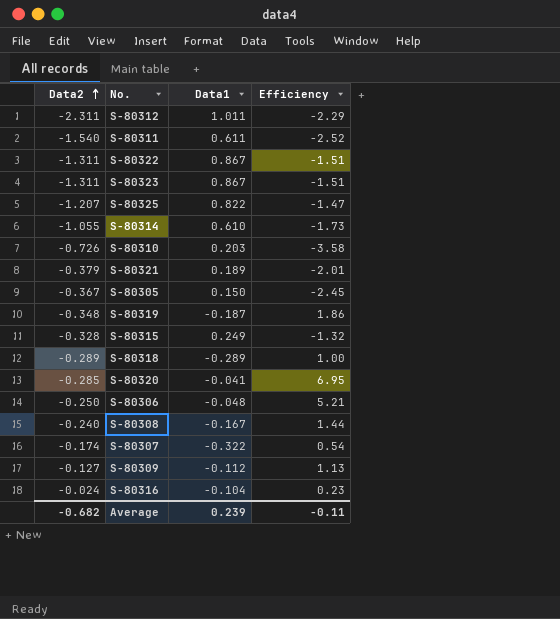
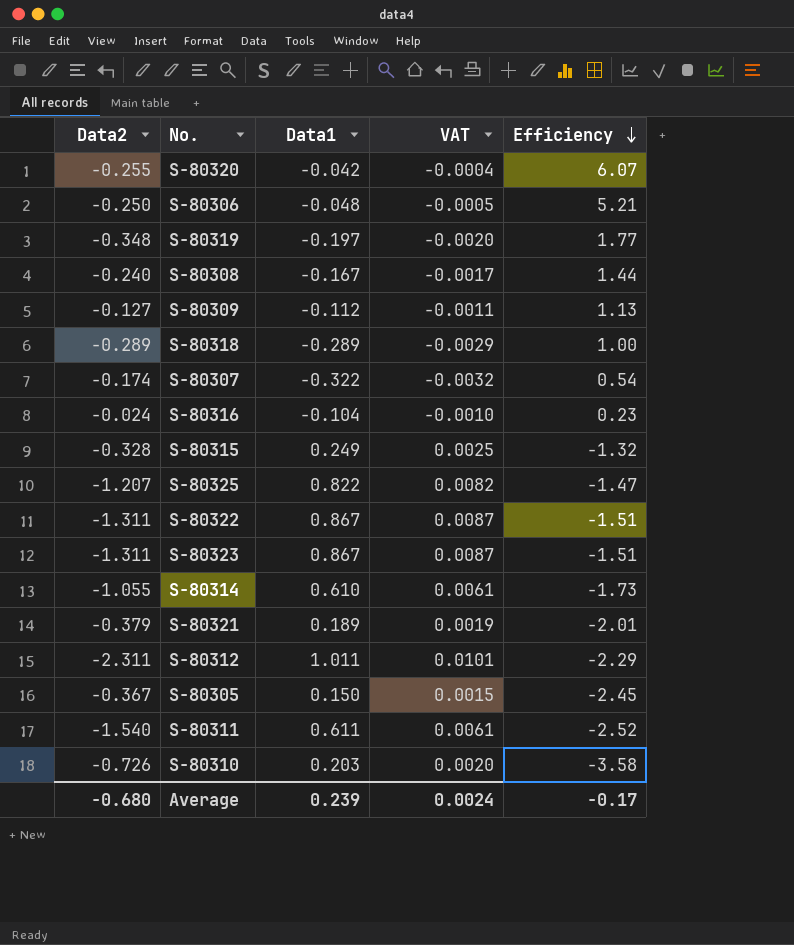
row order: Data2 ascending -> Efficiency descending
column VAT | formula: none -> [Data1] * 0.01
S-80320 | Data2: -0.285 -> -0.255
S-80320 | Data1: -0.041 -> -0.042
S-80320 | Efficiency: 6.95 -> 6.07
S-80319 | Data1: -0.187 -> -0.197
S-80319 | Efficiency: 1.86 -> 1.77
Average | Data2: -0.682 -> -0.680
Average | Efficiency: -0.11 -> -0.17

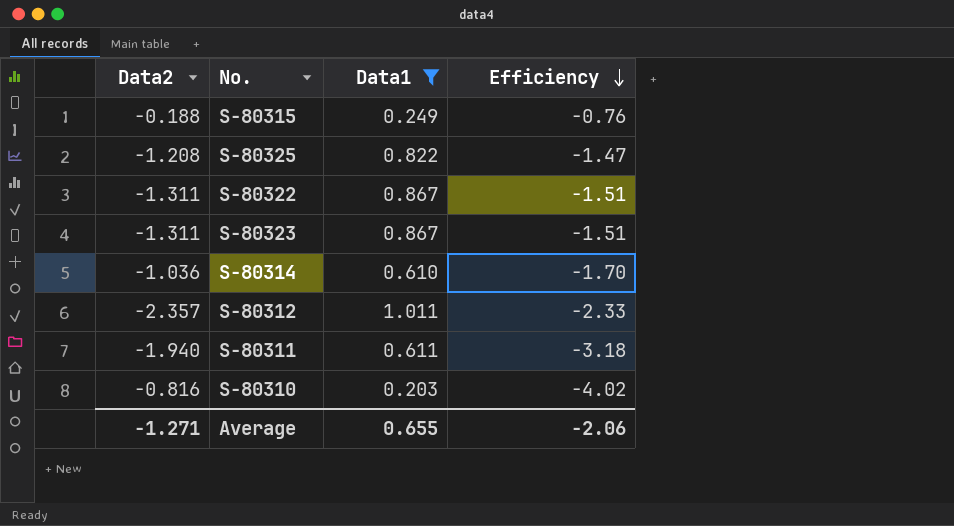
filter: none -> Data1 >= 0.203
column VAT | formula: [Data1] * 0.01 -> none
S-80315 | Data2: -0.328 -> -0.188
S-80315 | Efficiency: -1.32 -> -0.76
S-80325 | Data2: -1.207 -> -1.208
S-80314 | Data2: -1.055 -> -1.036
S-80314 | Efficiency: -1.73 -> -1.70
S-80312 | Data2: -2.311 -> -2.357
S-80312 | Efficiency: -2.29 -> -2.33
S-80311 | Data2: -1.540 -> -1.940
S-80311 | Efficiency: -2.52 -> -3.18
S-80310 | Data2: -0.726 -> -0.816
S-80310 | Efficiency: -3.58 -> -4.02
Average | Data2: -0.680 -> -1.271
Average | Data1: 0.239 -> 0.655
Average | Efficiency: -0.17 -> -2.06

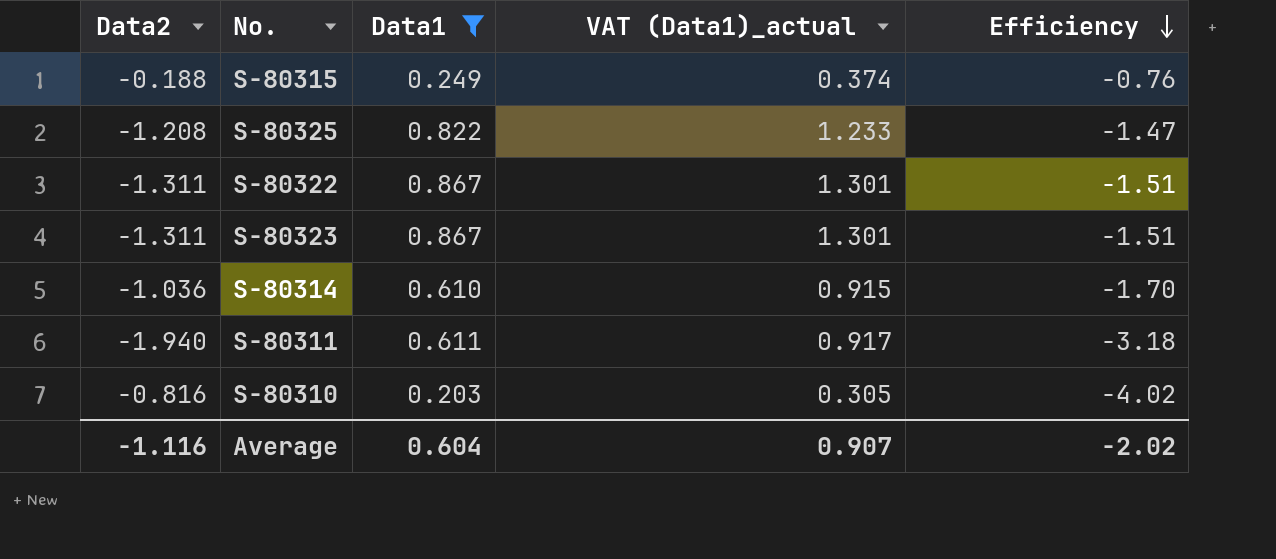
column VAT (Data1)_actual | formula: none -> [Data1] * 1.5
row S-80312: -2.357 | 1.011 | -2.33 -> none
Average | Data2: -1.271 -> -1.116
Average | Data1: 0.655 -> 0.604
Average | Efficiency: -2.06 -> -2.02

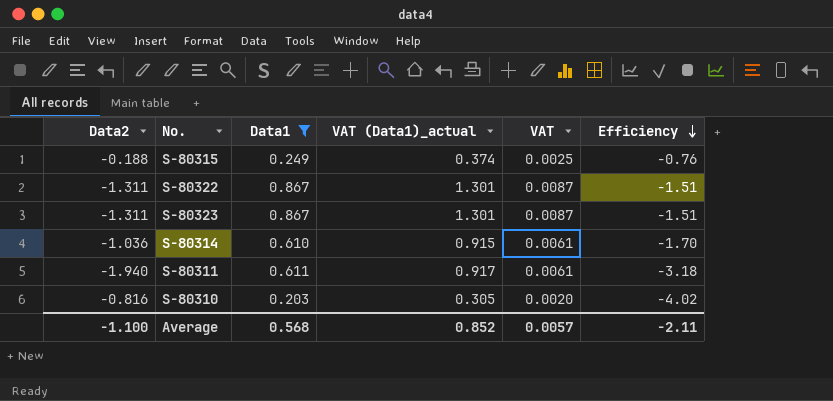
column VAT | formula: none -> [Data1] * 0.01
row S-80325: -1.208 | 0.822 | 1.233 | -1.47 -> none
Average | Data2: -1.116 -> -1.100
Average | Data1: 0.604 -> 0.568
Average | VAT (Data1)_actual: 0.907 -> 0.852
Average | Efficiency: -2.02 -> -2.11

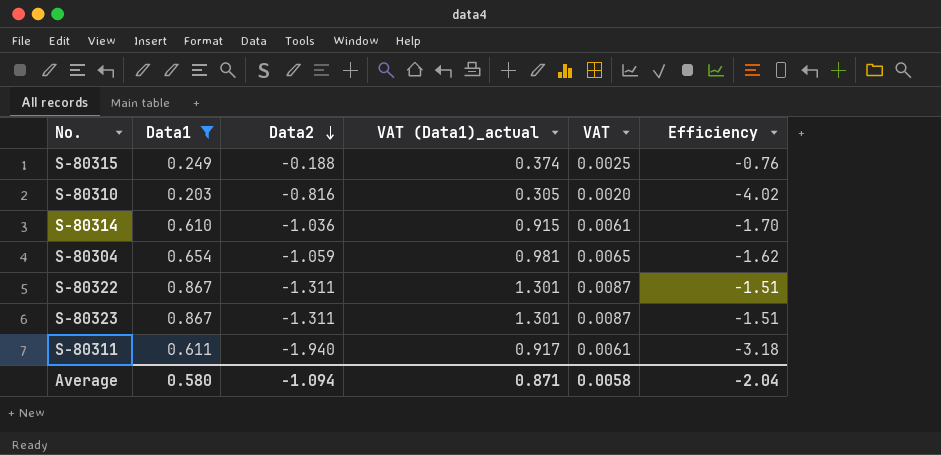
row order: Efficiency descending -> Data2 descending
column Data2 | position: 1 -> 3
row S-80304: none -> 0.654 | -1.059 | 0.981 | 0.0065 | -1.62
Average | Data1: 0.568 -> 0.580
Average | Data2: -1.100 -> -1.094
Average | VAT (Data1)_actual: 0.852 -> 0.871
Average | VAT: 0.0057 -> 0.0058
Average | Efficiency: -2.11 -> -2.04

